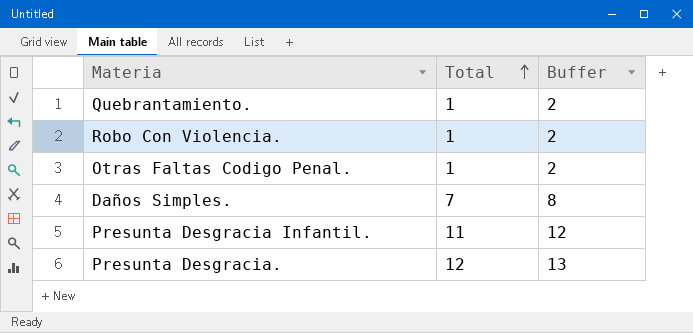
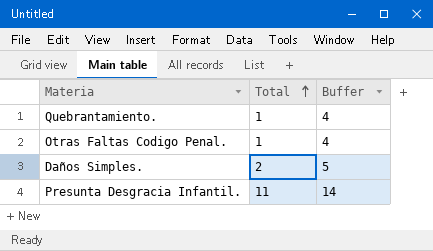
column Buffer | formula: [Total] + 1 -> [Total] + 3
row Robo Con Violencia.: 1 | 2 -> none
row Presunta Desgracia.: 12 | 13 -> none
Daños Simples. | Total: 7 -> 2

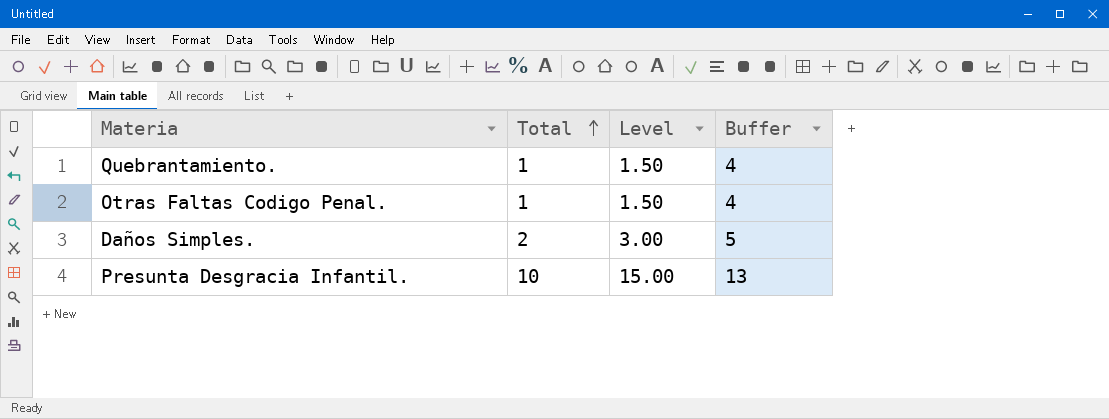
column Level | formula: none -> [Total] * 1.5
Presunta Desgracia Infantil. | Total: 11 -> 10
Presunta Desgracia Infantil. | Buffer: 14 -> 13

